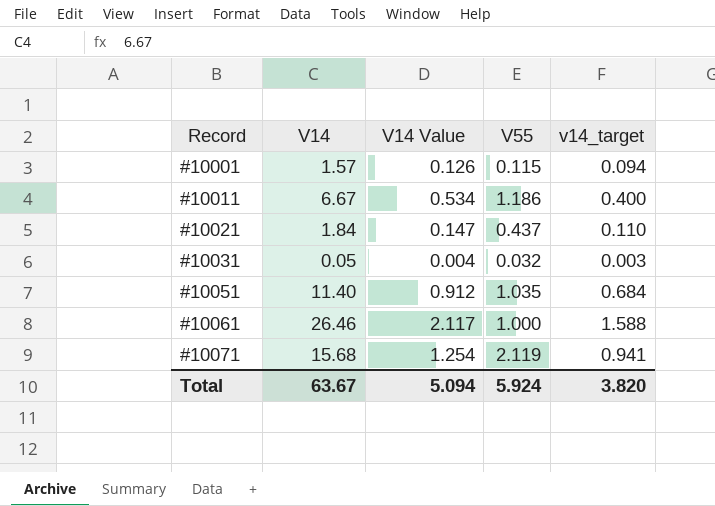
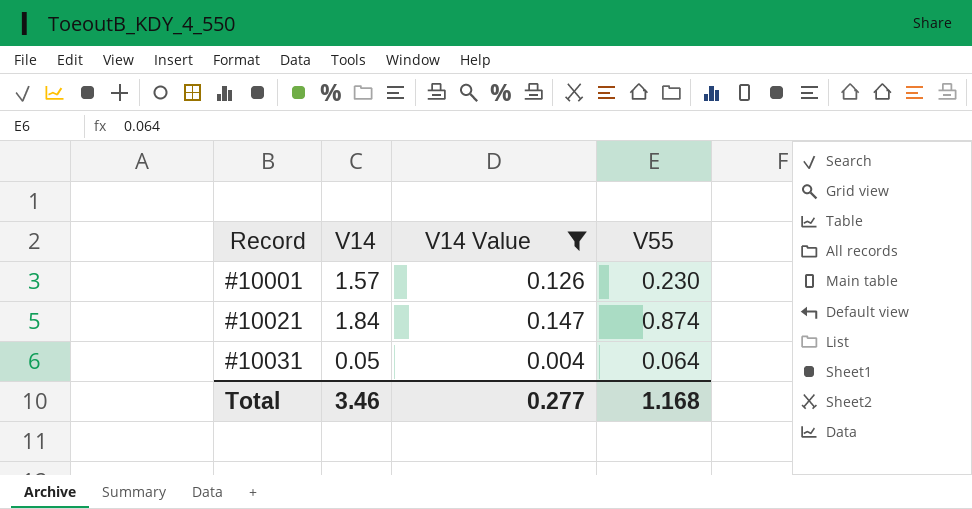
filter: none -> V14 Value <= 0.147
column v14_target | formula: [V14] * 0.06 -> none
#10001 | V55: 0.115 -> 0.230
#10021 | V55: 0.437 -> 0.874
#10031 | V55: 0.032 -> 0.064
Total | V14: 63.67 -> 3.46
Total | V14 Value: 5.094 -> 0.277
Total | V55: 5.924 -> 1.168

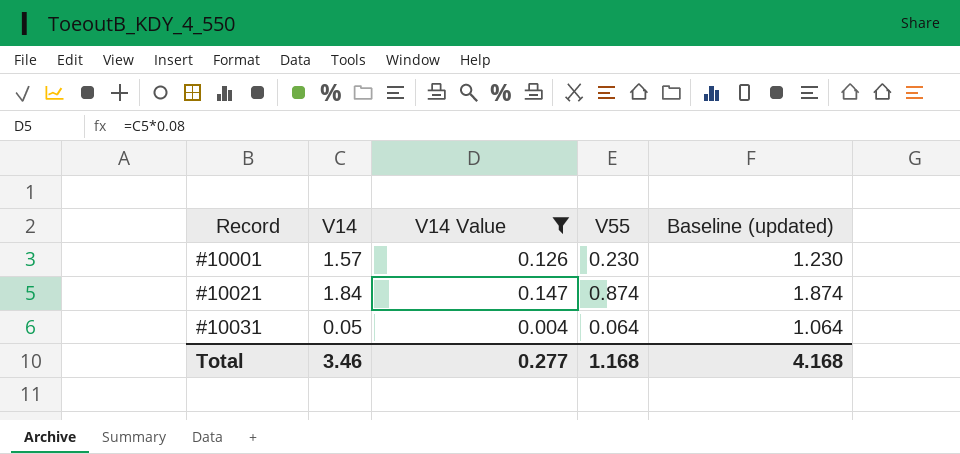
column Baseline (updated) | formula: none -> [V55] + 1

